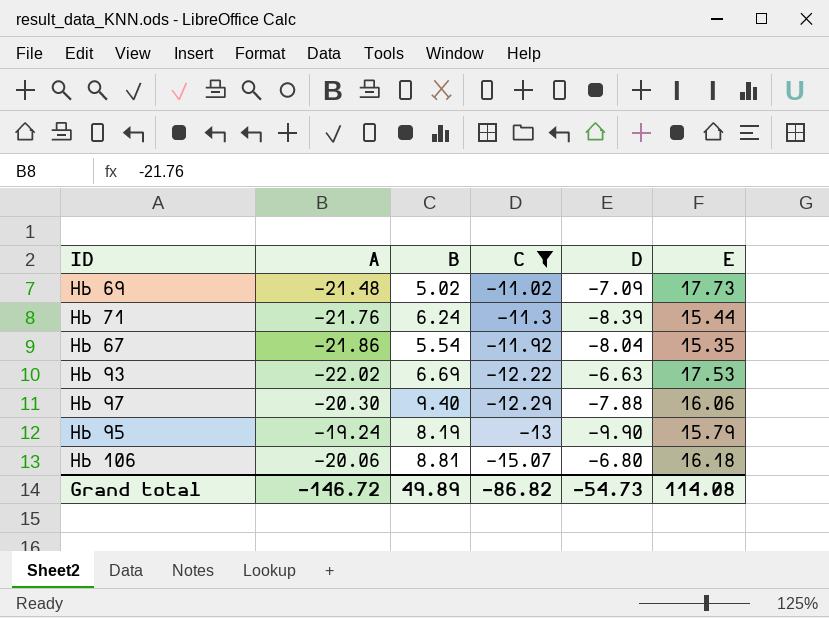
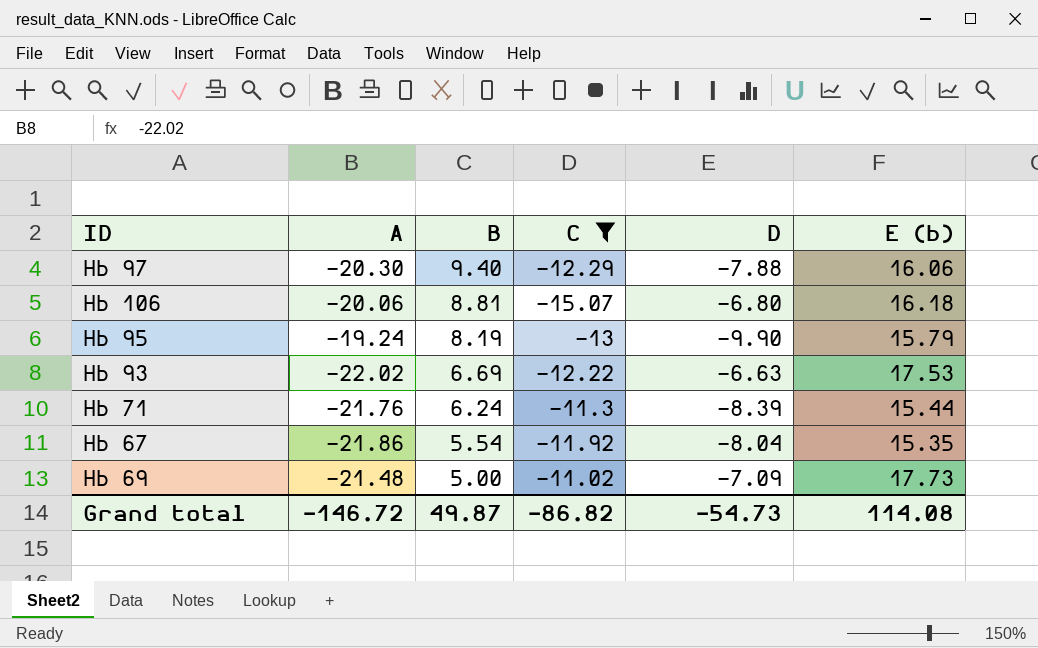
row order: C descending -> B descending
column name: E -> E (b)
Hb 69 | B: 5.02 -> 5.00
Grand total | B: 49.89 -> 49.87

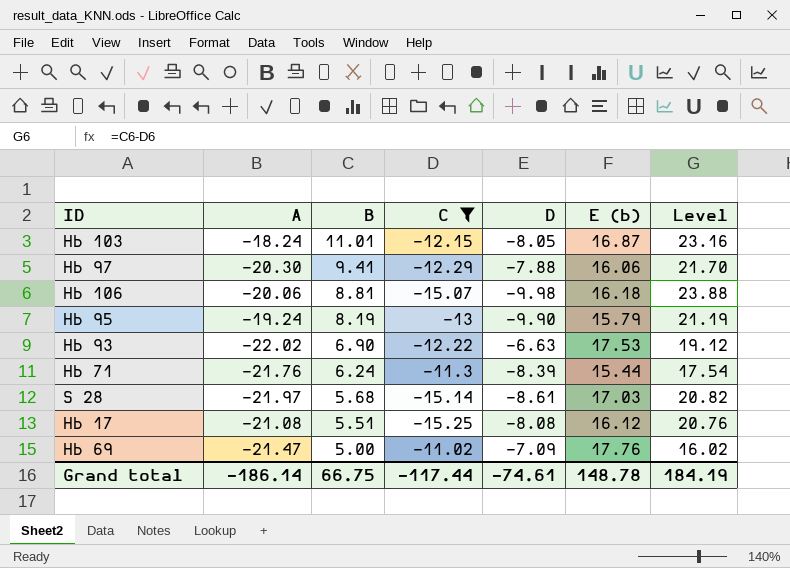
column Level | formula: none -> [B] - [C]
row Hb 67: -21.86 | 5.54 | -11.92 | -8.04 | 15.35 -> none
row Hb 103: none -> -18.24 | 11.01 | -12.15 | -8.05 | 16.87 | 23.16
Hb 97 | B: 9.40 -> 9.41
Hb 106 | D: -6.80 -> -9.98
Hb 93 | B: 6.69 -> 6.90
row S 28: none -> -21.97 | 5.68 | -15.14 | -8.61 | 17.03 | 20.82
row Hb 17: none -> -21.08 | 5.51 | -15.25 | -8.08 | 16.12 | 20.76
Hb 69 | A: -21.48 -> -21.47
Hb 69 | E (b): 17.73 -> 17.76
Grand total | A: -146.72 -> -186.14
Grand total | B: 49.87 -> 66.75
Grand total | C: -86.82 -> -117.44
Grand total | D: -54.73 -> -74.61
Grand total | E (b): 114.08 -> 148.78

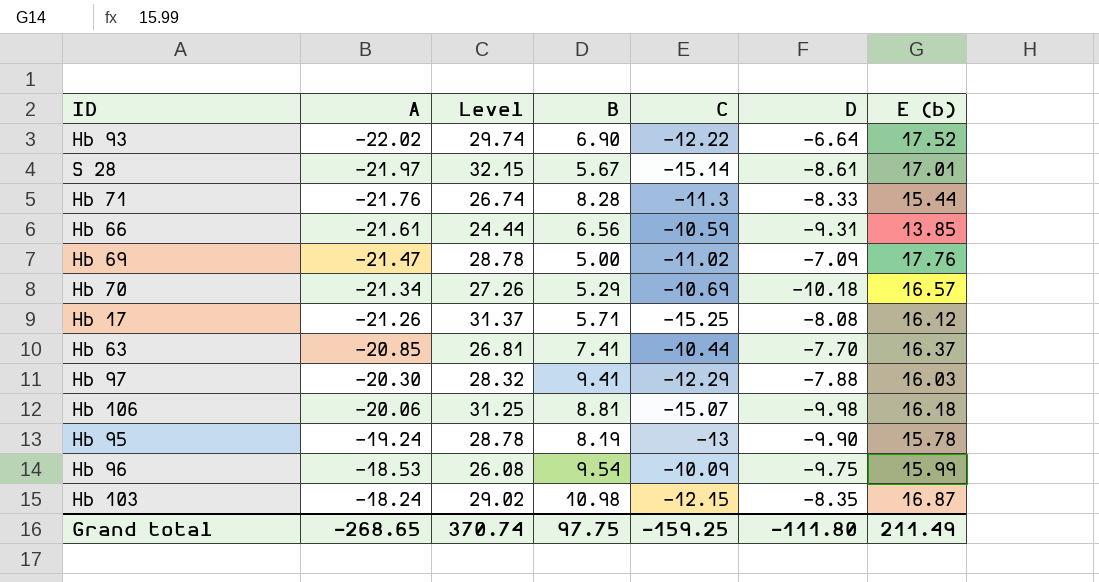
filter: C <= -11.02 -> none
row order: B descending -> A ascending
column Level | formula: [B] - [C] -> [E (b)] - [C]
column Level | position: 7 -> 3
Hb 93 | D: -6.63 -> -6.64
Hb 93 | E (b): 17.53 -> 17.52
S 28 | B: 5.68 -> 5.67
S 28 | E (b): 17.03 -> 17.01
Hb 71 | B: 6.24 -> 8.28
Hb 71 | D: -8.39 -> -8.33
Hb 17 | A: -21.08 -> -21.26
Hb 17 | B: 5.51 -> 5.71
Hb 97 | E (b): 16.06 -> 16.03
Hb 95 | E (b): 15.79 -> 15.78
Hb 103 | B: 11.01 -> 10.98
Hb 103 | D: -8.05 -> -8.35
Grand total | A: -186.14 -> -268.65
Grand total | Level: 184.19 -> 370.74
Grand total | B: 66.75 -> 97.75
Grand total | C: -117.44 -> -159.25
Grand total | D: -74.61 -> -111.80
Grand total | E (b): 148.78 -> 211.49

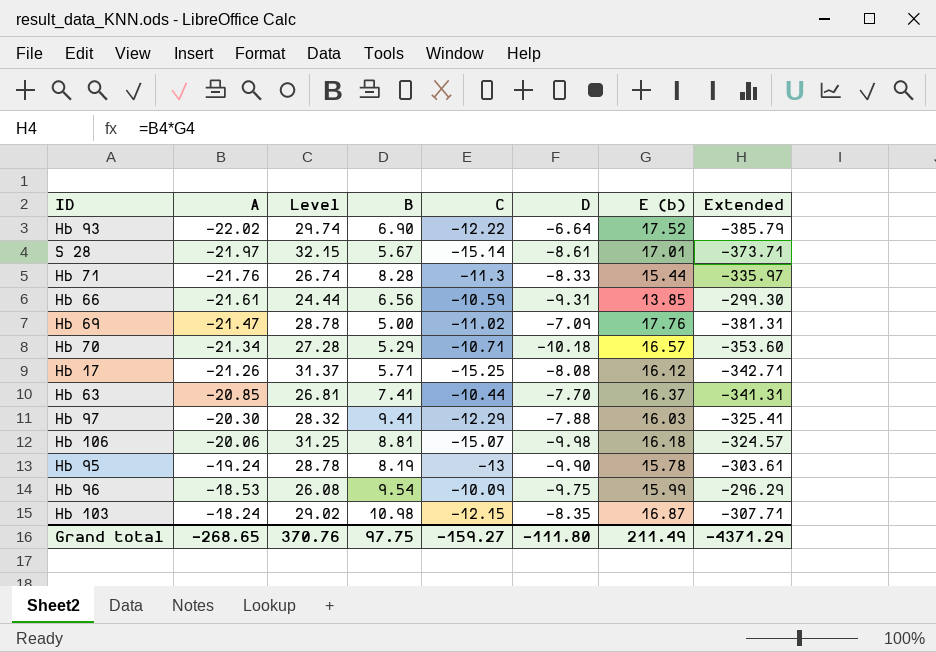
column Extended | formula: none -> [A] * [E (b)]
Hb 70 | Level: 27.26 -> 27.28
Hb 70 | C: -10.69 -> -10.71
Grand total | Level: 370.74 -> 370.76
Grand total | C: -159.25 -> -159.27

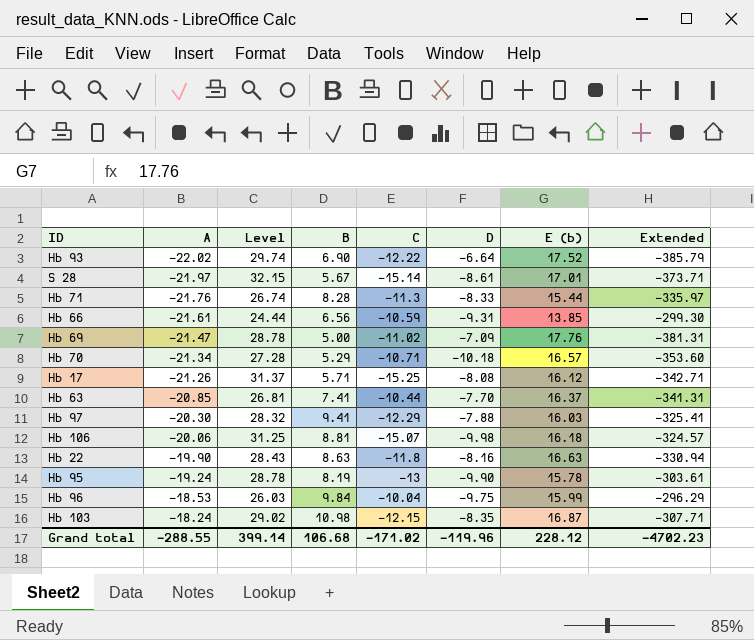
row Hb 22: none -> -19.90 | 28.43 | 8.63 | -11.8 | -8.16 | 16.63 | -330.94
Hb 96 | Level: 26.08 -> 26.03
Hb 96 | B: 9.54 -> 9.84
Hb 96 | C: -10.09 -> -10.04
Grand total | A: -268.65 -> -288.55
Grand total | Level: 370.76 -> 399.14
Grand total | B: 97.75 -> 106.68
Grand total | C: -159.27 -> -171.02
Grand total | D: -111.80 -> -119.96
Grand total | E (b): 211.49 -> 228.12
Grand total | Extended: -4371.29 -> -4702.23

